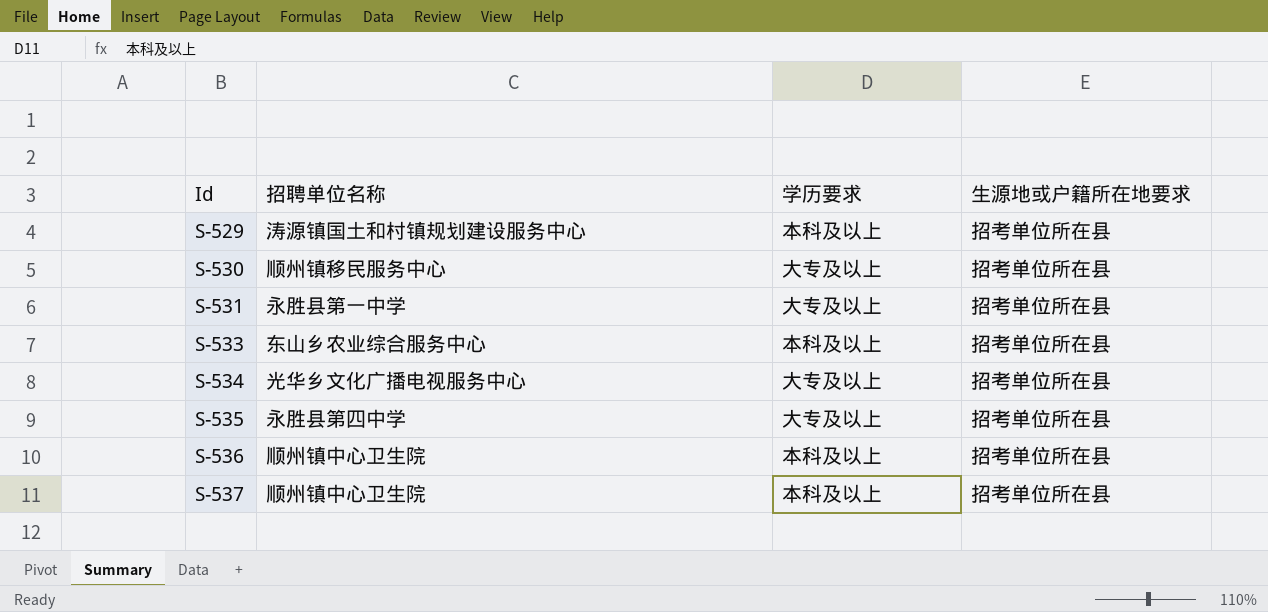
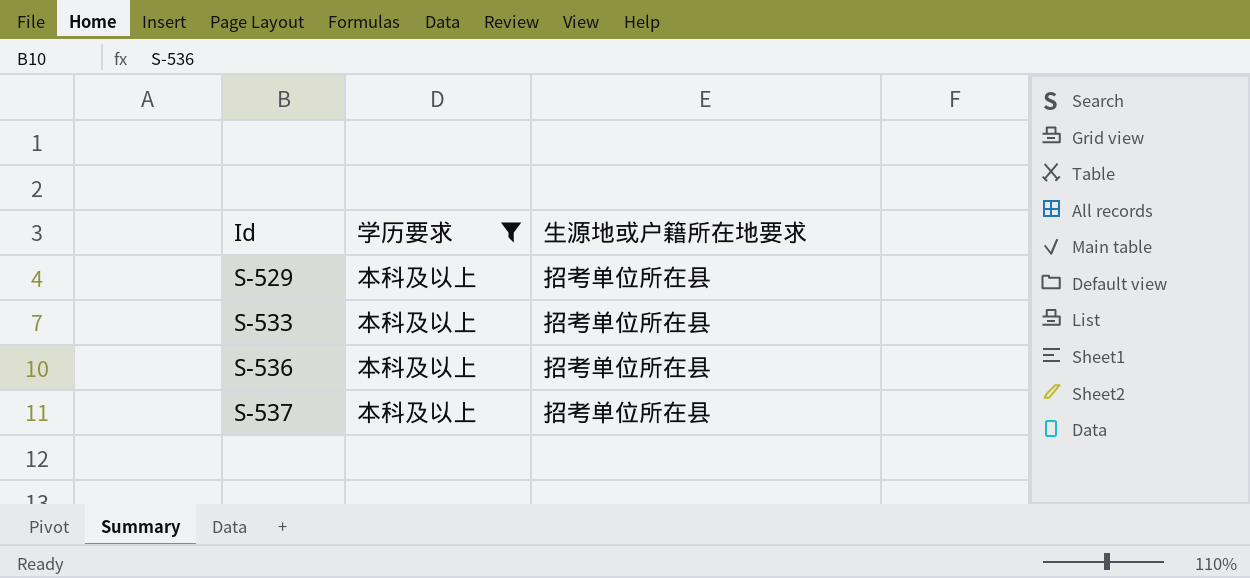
filter: none -> 学历要求 = 本科及以上
column 招聘单位名称 | position: 2 -> none

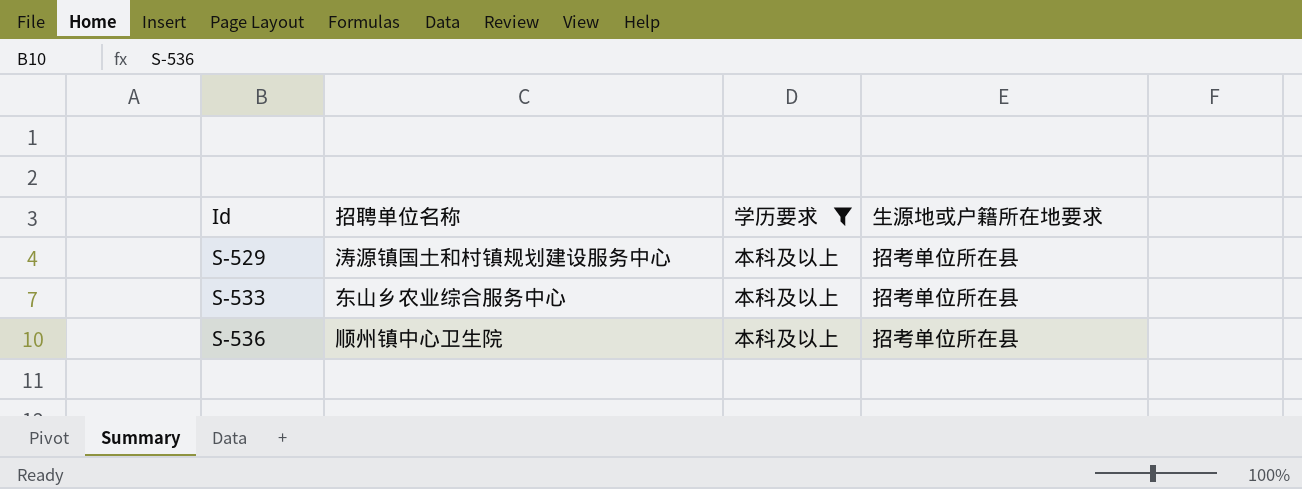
column 招聘单位名称 | position: none -> 2
row S-537: 本科及以上 | 招考单位所在县 -> none

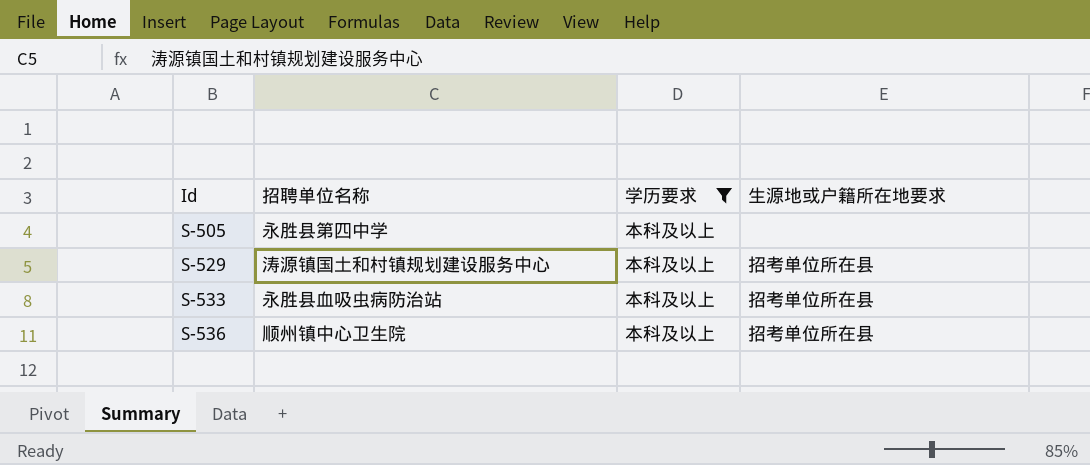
row S-505: none -> 永胜县第四中学 | 本科及以上 | none
S-533 | 招聘单位名称: 东山乡农业综合服务中心 -> 永胜县血吸虫病防治站

